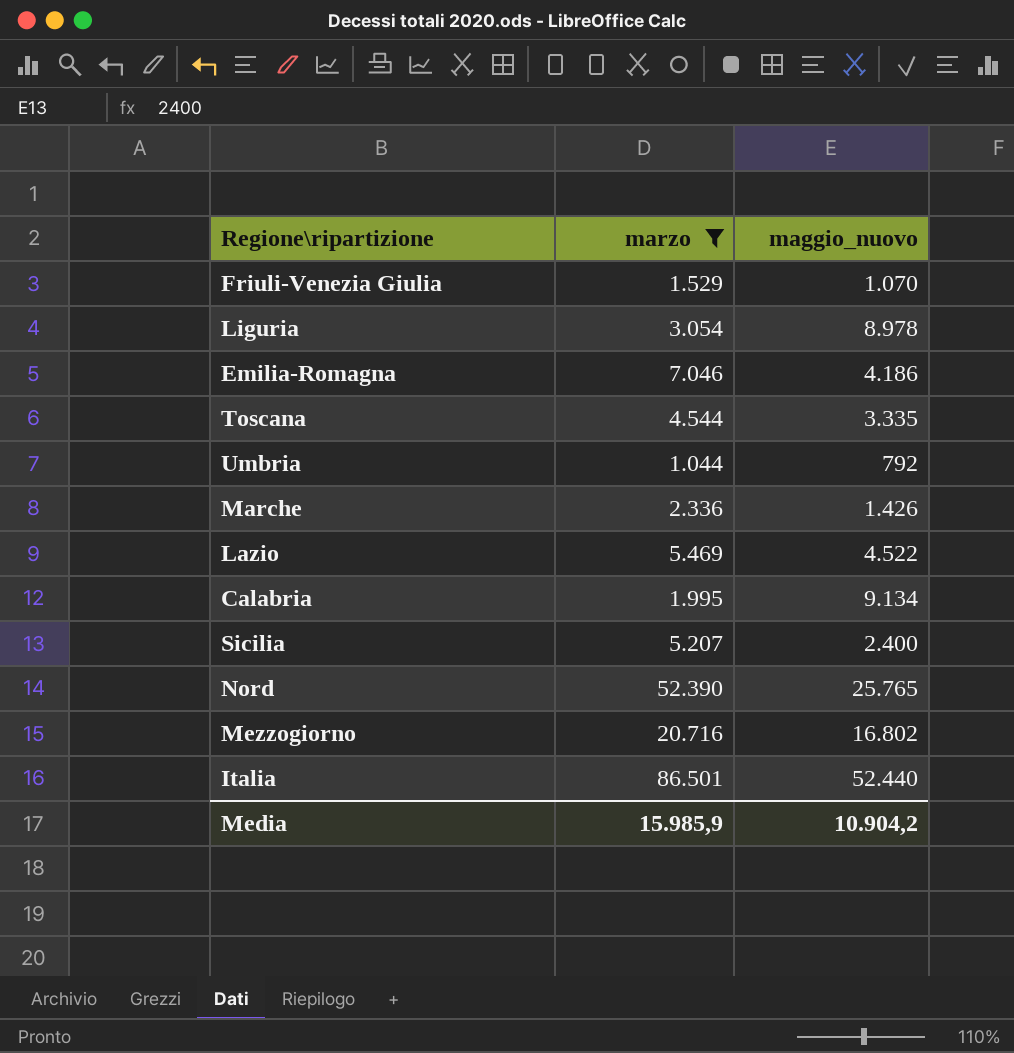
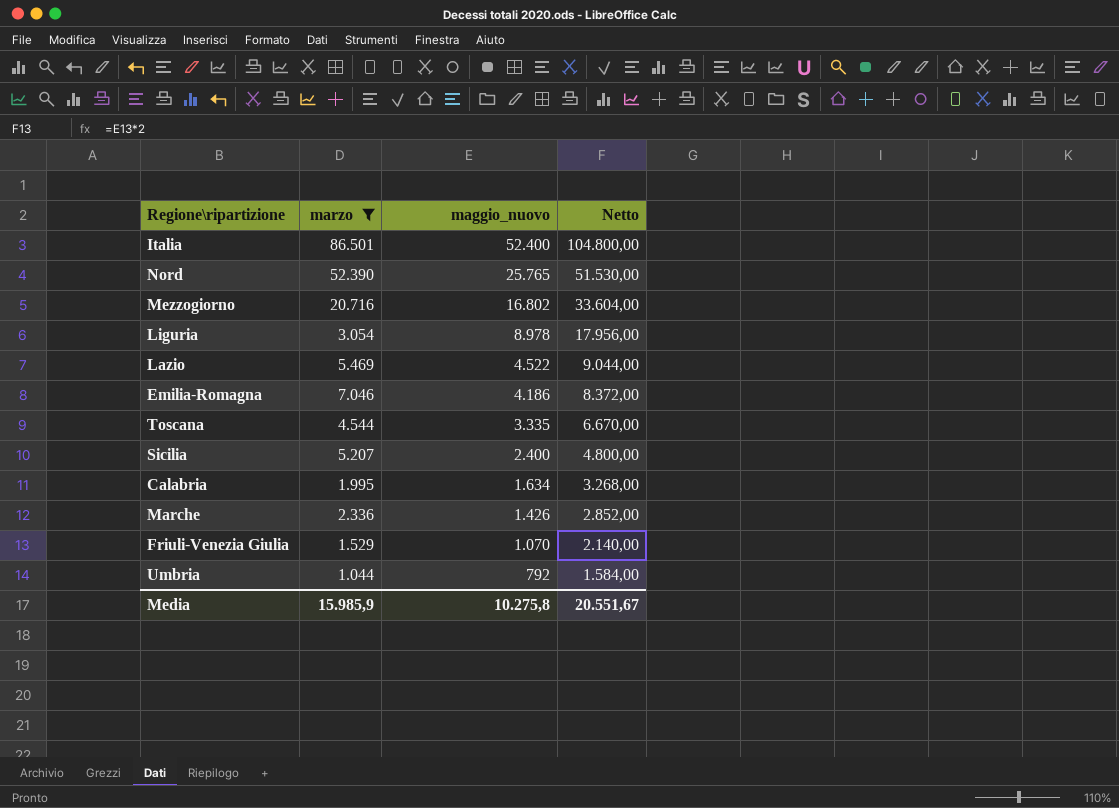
row order: none -> maggio_nuovo descending
column Netto | formula: none -> [maggio_nuovo] * 2
Italia | maggio_nuovo: 52.440 -> 52.400
Calabria | maggio_nuovo: 9.134 -> 1.634
Media | maggio_nuovo: 10.904,2 -> 10.275,8

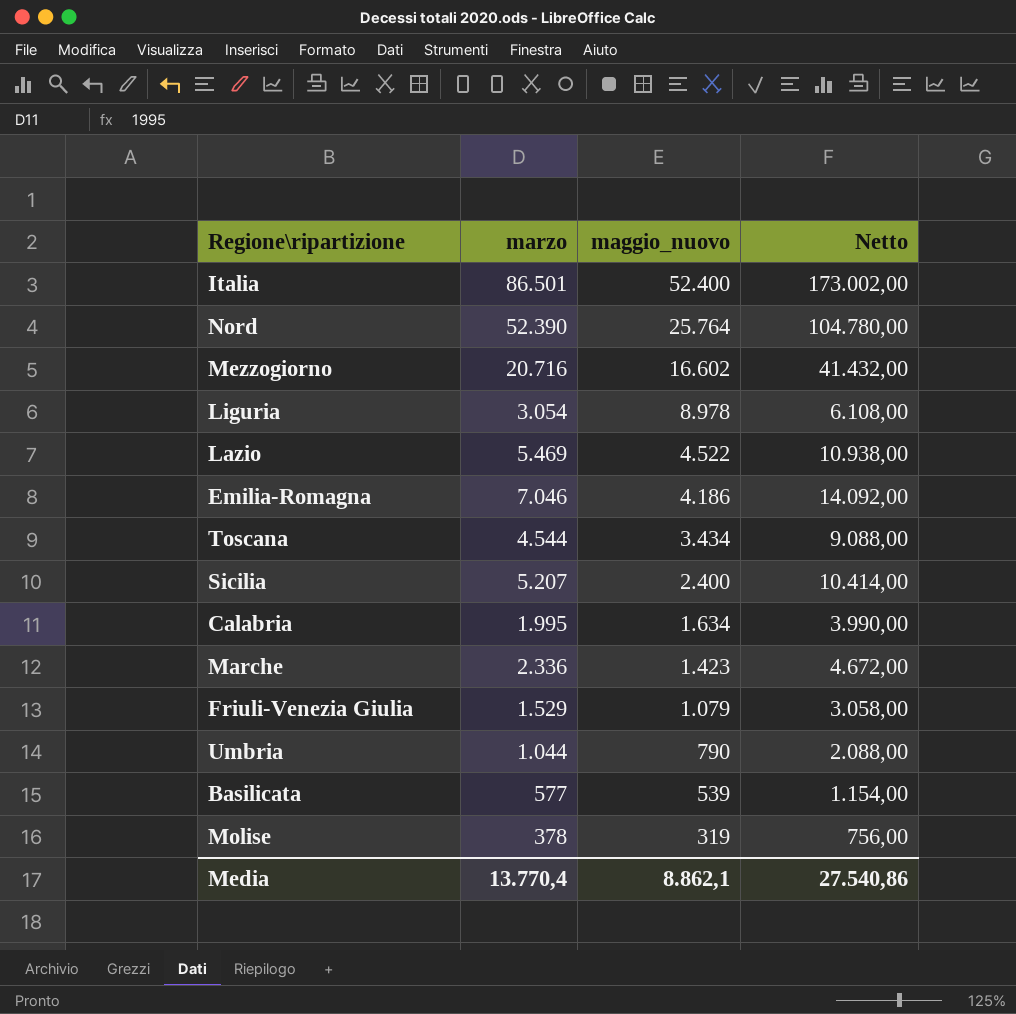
filter: marzo >= 1.044 -> none
column Netto | formula: [maggio_nuovo] * 2 -> [marzo] * 2
Nord | maggio_nuovo: 25.765 -> 25.764
Mezzogiorno | maggio_nuovo: 16.802 -> 16.602
Toscana | maggio_nuovo: 3.335 -> 3.434
Marche | maggio_nuovo: 1.426 -> 1.423
Friuli-Venezia Giulia | maggio_nuovo: 1.070 -> 1.079
Umbria | maggio_nuovo: 792 -> 790
Media | marzo: 15.985,9 -> 13.770,4
Media | maggio_nuovo: 10.275,8 -> 8.862,1
Media | Netto: 20.551,67 -> 27.540,86

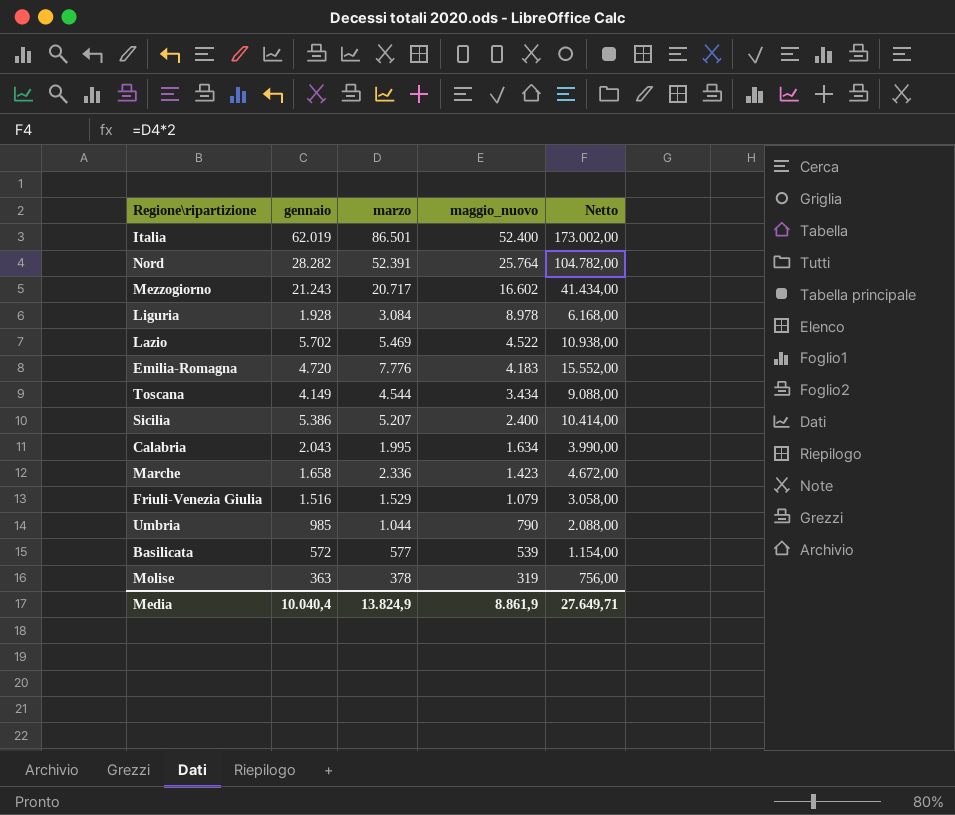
column gennaio | position: none -> 2
Nord | marzo: 52.390 -> 52.391
Nord | Netto: 104.780,00 -> 104.782,00
Mezzogiorno | marzo: 20.716 -> 20.717
Mezzogiorno | Netto: 41.432,00 -> 41.434,00
Liguria | marzo: 3.054 -> 3.084
Liguria | Netto: 6.108,00 -> 6.168,00
Emilia-Romagna | marzo: 7.046 -> 7.776
Emilia-Romagna | maggio_nuovo: 4.186 -> 4.183
Emilia-Romagna | Netto: 14.092,00 -> 15.552,00
Media | marzo: 13.770,4 -> 13.824,9
Media | maggio_nuovo: 8.862,1 -> 8.861,9
Media | Netto: 27.540,86 -> 27.649,71

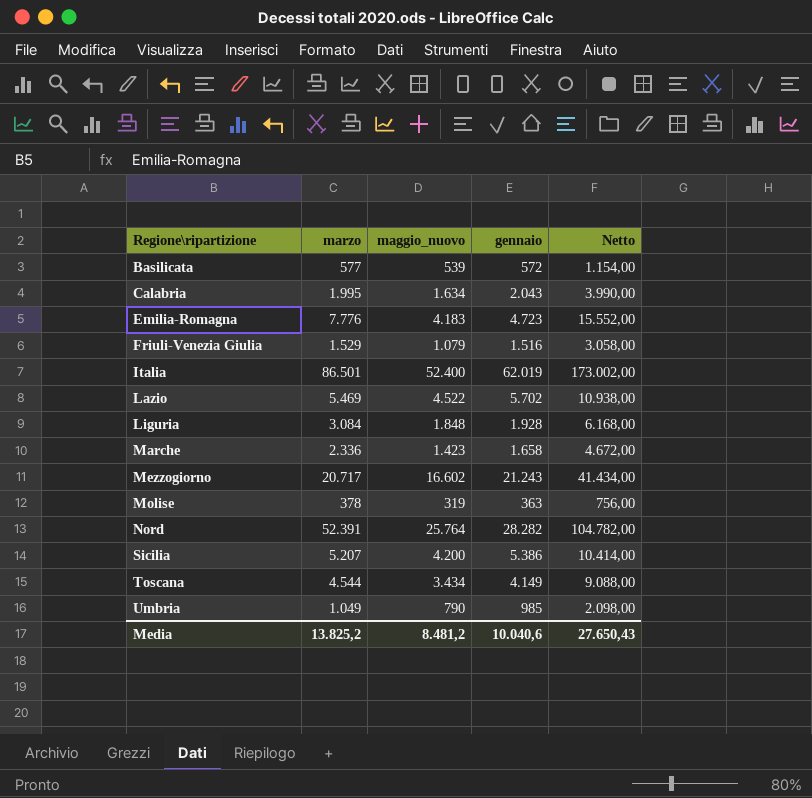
row order: maggio_nuovo descending -> Regione\ripartizione ascending
column gennaio | position: 2 -> 4
Emilia-Romagna | gennaio: 4.720 -> 4.723
Liguria | maggio_nuovo: 8.978 -> 1.848
Sicilia | maggio_nuovo: 2.400 -> 4.200
Umbria | marzo: 1.044 -> 1.049
Umbria | Netto: 2.088,00 -> 2.098,00
Media | marzo: 13.824,9 -> 13.825,2
Media | maggio_nuovo: 8.861,9 -> 8.481,2
Media | gennaio: 10.040,4 -> 10.040,6
Media | Netto: 27.649,71 -> 27.650,43

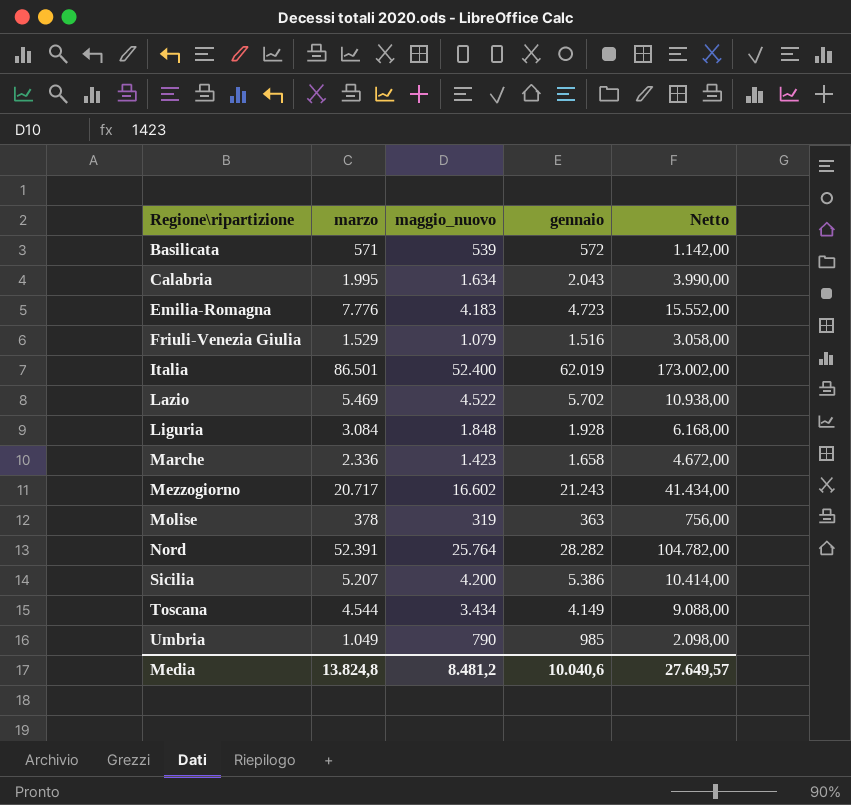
Basilicata | marzo: 577 -> 571
Basilicata | Netto: 1.154,00 -> 1.142,00
Media | marzo: 13.825,2 -> 13.824,8
Media | Netto: 27.650,43 -> 27.649,57

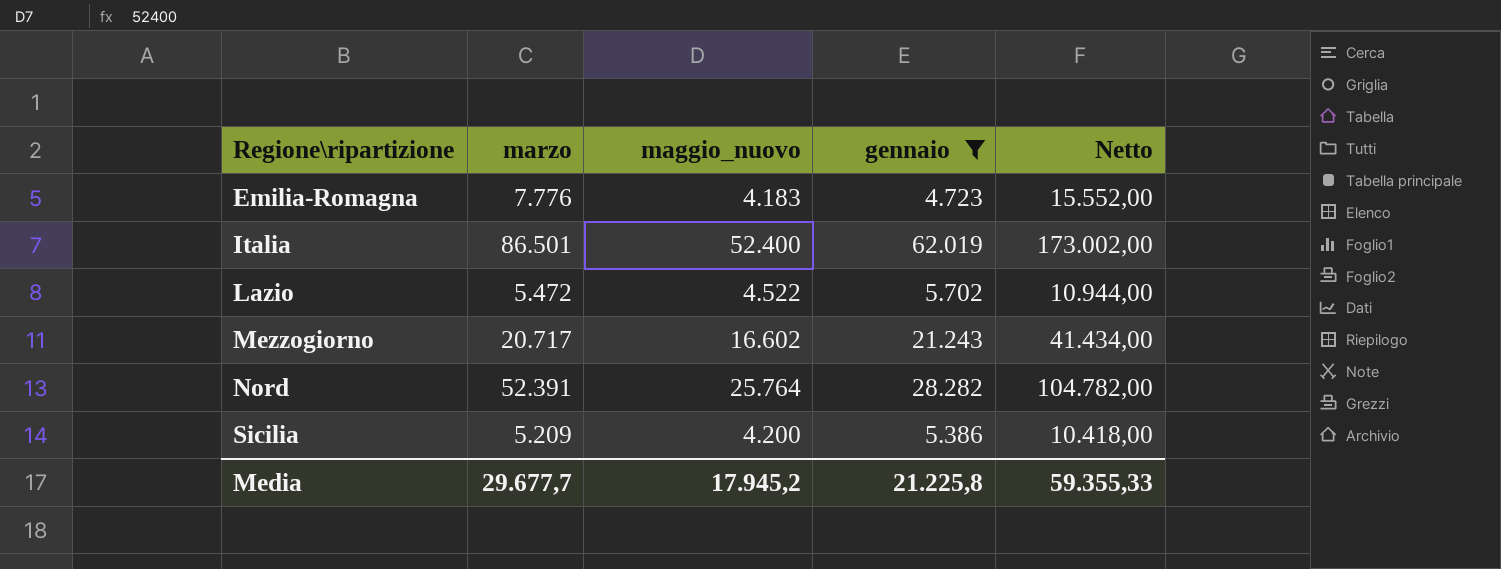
filter: none -> gennaio >= 4.723
Lazio | marzo: 5.469 -> 5.472
Lazio | Netto: 10.938,00 -> 10.944,00
Sicilia | marzo: 5.207 -> 5.209
Sicilia | Netto: 10.414,00 -> 10.418,00
Media | marzo: 13.824,8 -> 29.677,7
Media | maggio_nuovo: 8.481,2 -> 17.945,2
Media | gennaio: 10.040,6 -> 21.225,8
Media | Netto: 27.649,57 -> 59.355,33

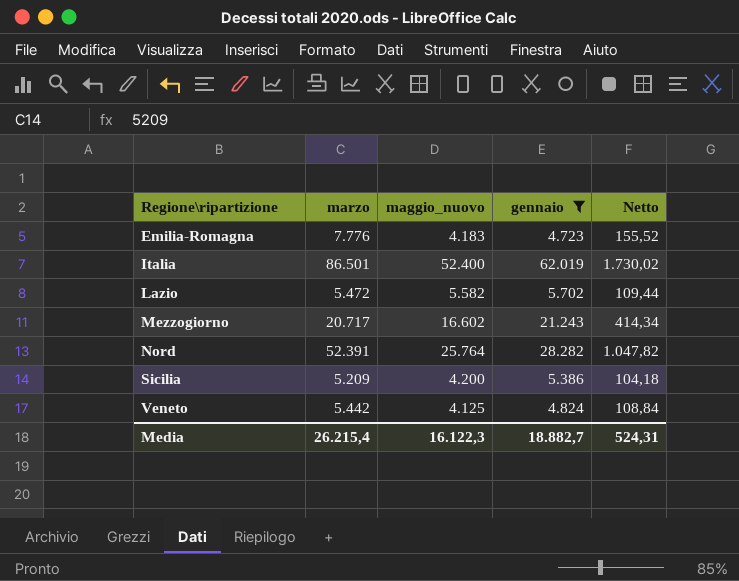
column Netto | formula: [marzo] * 2 -> [marzo] * 0,02
Lazio | maggio_nuovo: 4.522 -> 5.582
row Veneto: none -> 5.442 | 4.125 | 4.824 | 108,84
Media | marzo: 29.677,7 -> 26.215,4
Media | maggio_nuovo: 17.945,2 -> 16.122,3
Media | gennaio: 21.225,8 -> 18.882,7
Media | Netto: 59.355,33 -> 524,31

